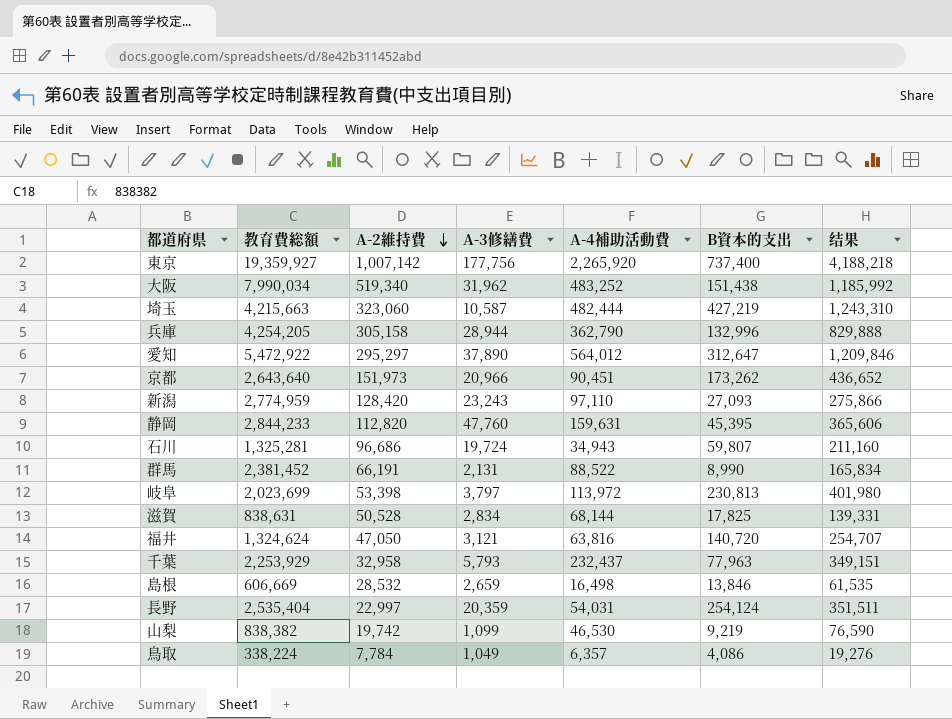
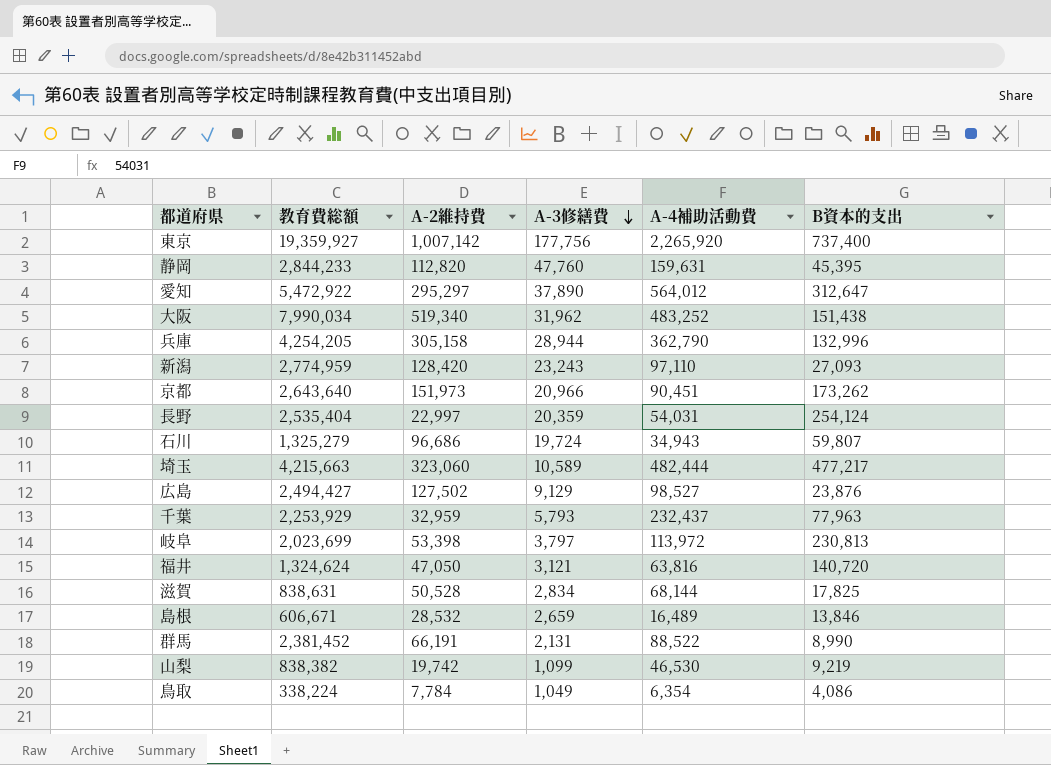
row order: A-2維持費 descending -> A-3修繕費 descending
column 结果 | formula: [A-2維持費] + [A-3修繕費] + [A-4補助活動費] + [B資本的支出] -> none
石川 | 教育費総額: 1,325,281 -> 1,325,279
埼玉 | A-3修繕費: 10,587 -> 10,589
埼玉 | B資本的支出: 427,219 -> 477,217
row 広島: none -> 2,494,427 | 127,502 | 9,129 | 98,527 | 23,876
千葉 | A-2維持費: 32,958 -> 32,959
島根 | 教育費総額: 606,669 -> 606,671
島根 | A-4補助活動費: 16,498 -> 16,489
鳥取 | A-4補助活動費: 6,357 -> 6,354

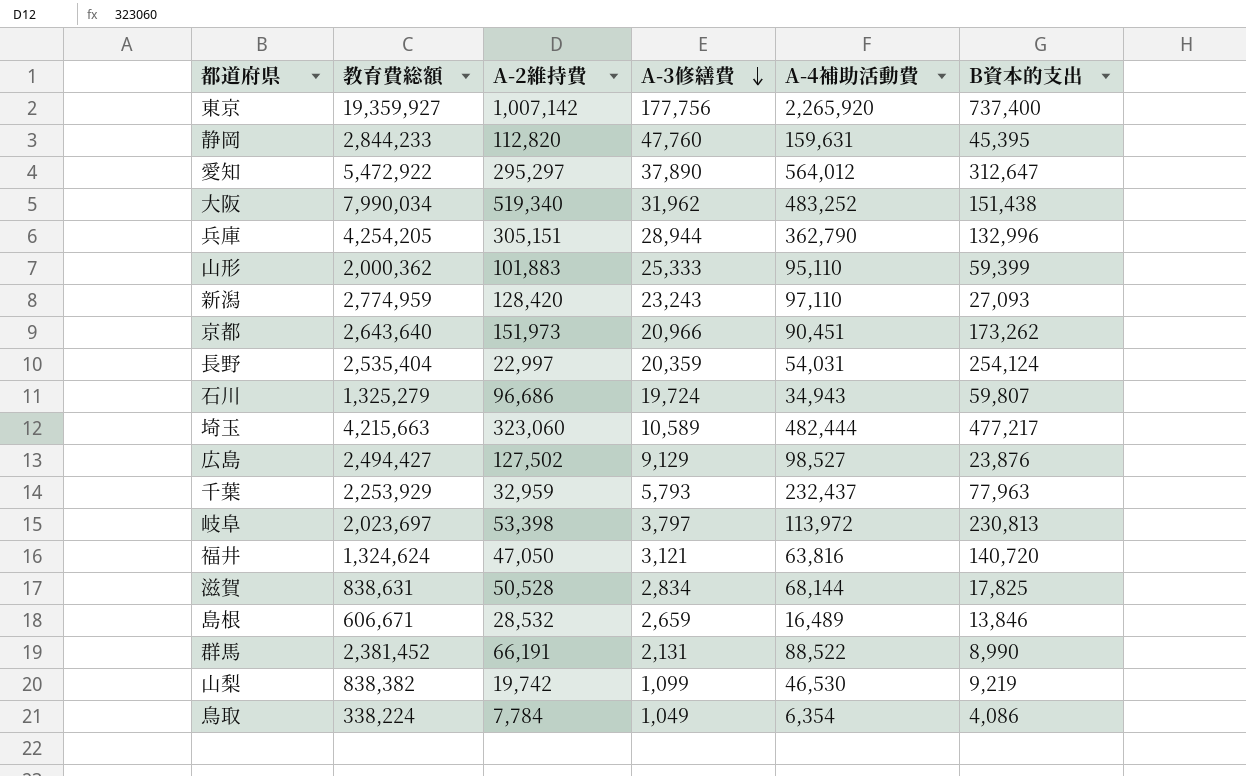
兵庫 | A-2維持費: 305,158 -> 305,151
row 山形: none -> 2,000,362 | 101,883 | 25,333 | 95,110 | 59,399
岐阜 | 教育費総額: 2,023,699 -> 2,023,697

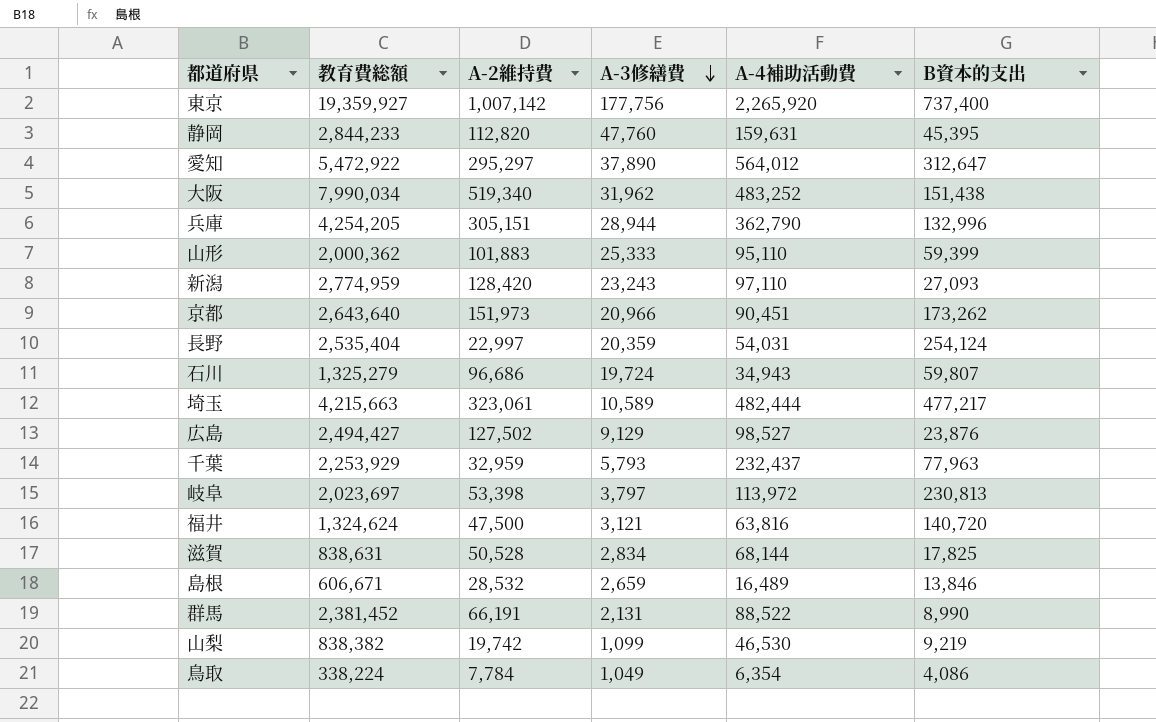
埼玉 | A-2維持費: 323,060 -> 323,061
福井 | A-2維持費: 47,050 -> 47,500

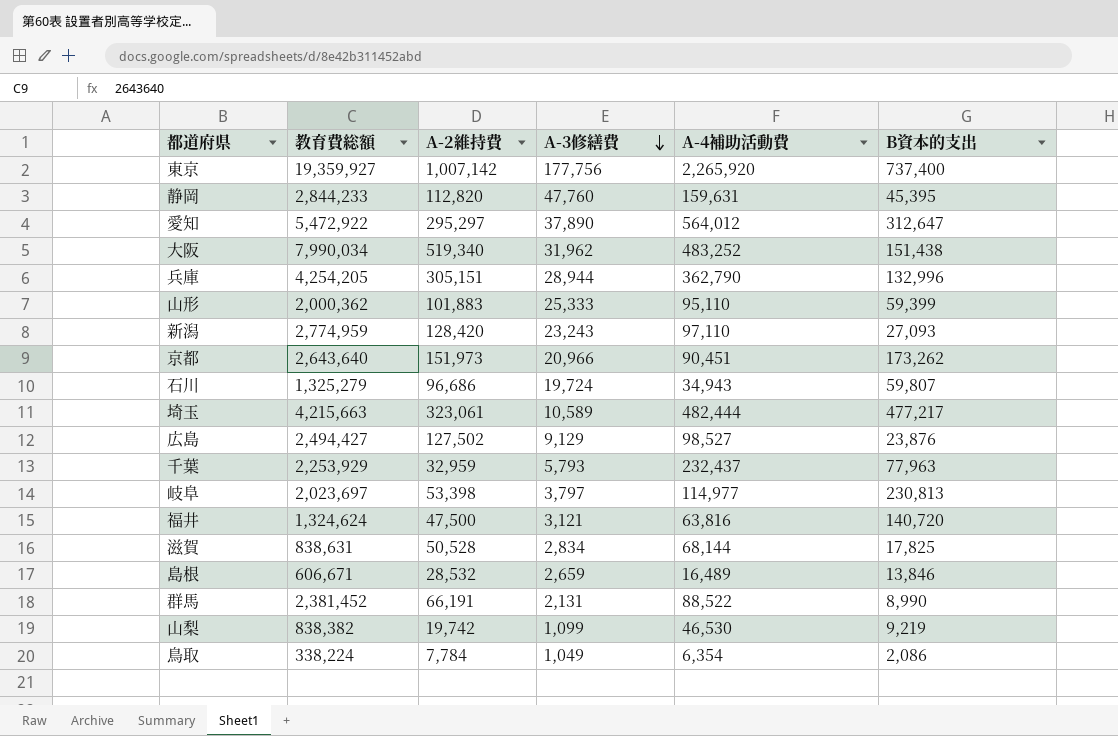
row 長野: 2,535,404 | 22,997 | 20,359 | 54,031 | 254,124 -> none
岐阜 | A-4補助活動費: 113,972 -> 114,977
鳥取 | B資本的支出: 4,086 -> 2,086

